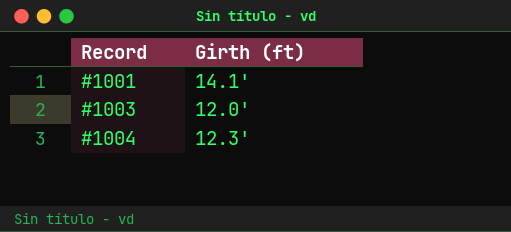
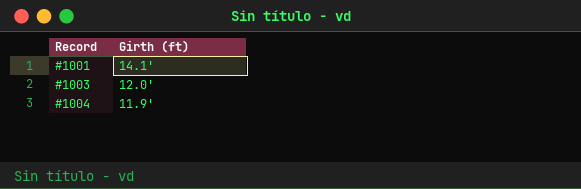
#1004 | Girth (ft): 12.3' -> 11.9'

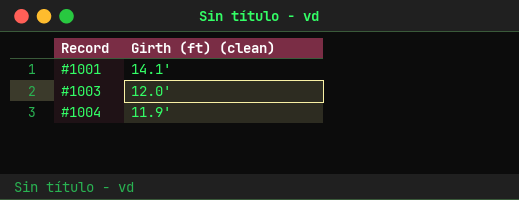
column name: Girth (ft) -> Girth (ft) (clean)

